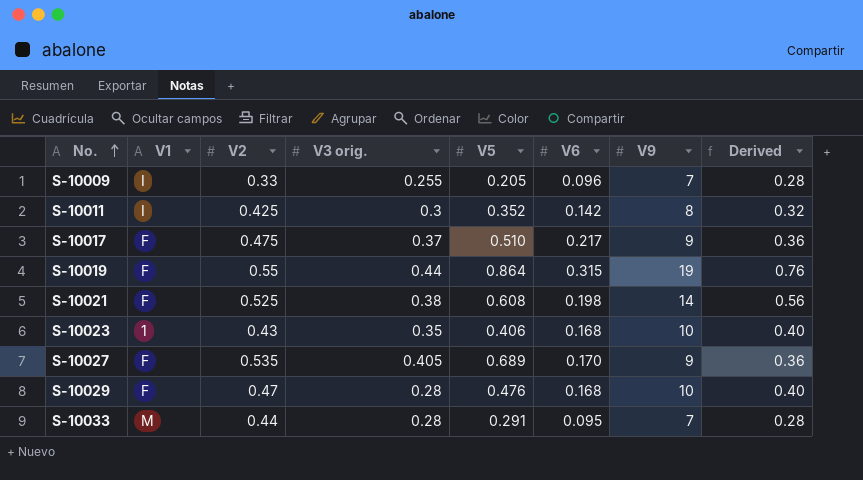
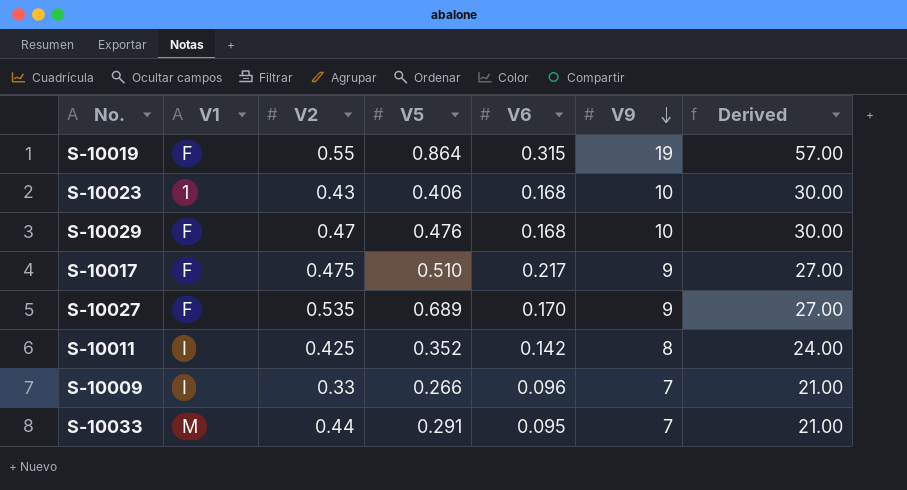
row order: No. ascending -> V9 descending
column V3 orig. | position: 4 -> none
column Derived | formula: [V9] * 0.04 -> [V9] * 3
row S-10021: F | 0.525 | 0.38 | 0.608 | 0.198 | 14 | 0.56 -> none
S-10009 | V5: 0.205 -> 0.266

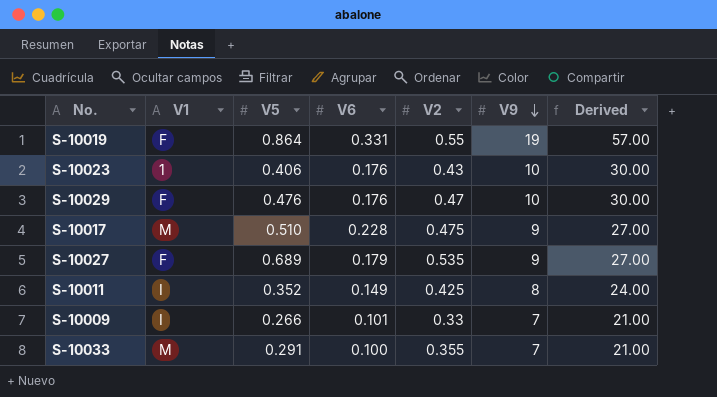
column V2 | position: 3 -> 5
S-10019 | V6: 0.315 -> 0.331
S-10023 | V6: 0.168 -> 0.176
S-10029 | V6: 0.168 -> 0.176
S-10017 | V1: F -> M
S-10017 | V6: 0.217 -> 0.228
S-10027 | V6: 0.170 -> 0.179
S-10011 | V6: 0.142 -> 0.149
S-10009 | V6: 0.096 -> 0.101
S-10033 | V6: 0.095 -> 0.100
S-10033 | V2: 0.44 -> 0.355

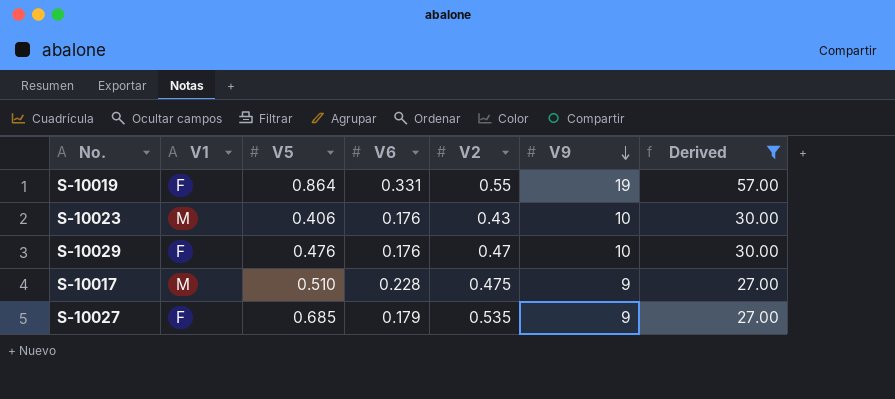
filter: none -> Derived >= 27.00
S-10023 | V1: 1 -> M
S-10027 | V5: 0.689 -> 0.685

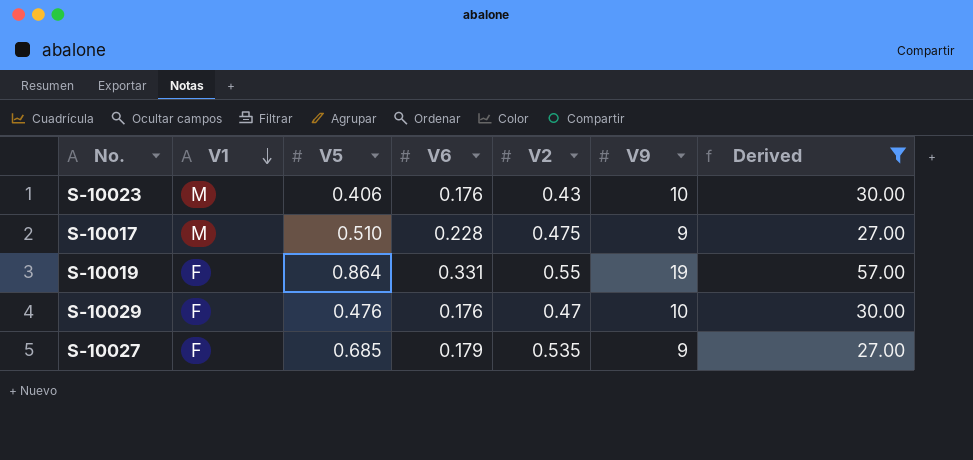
row order: V9 descending -> V1 descending

